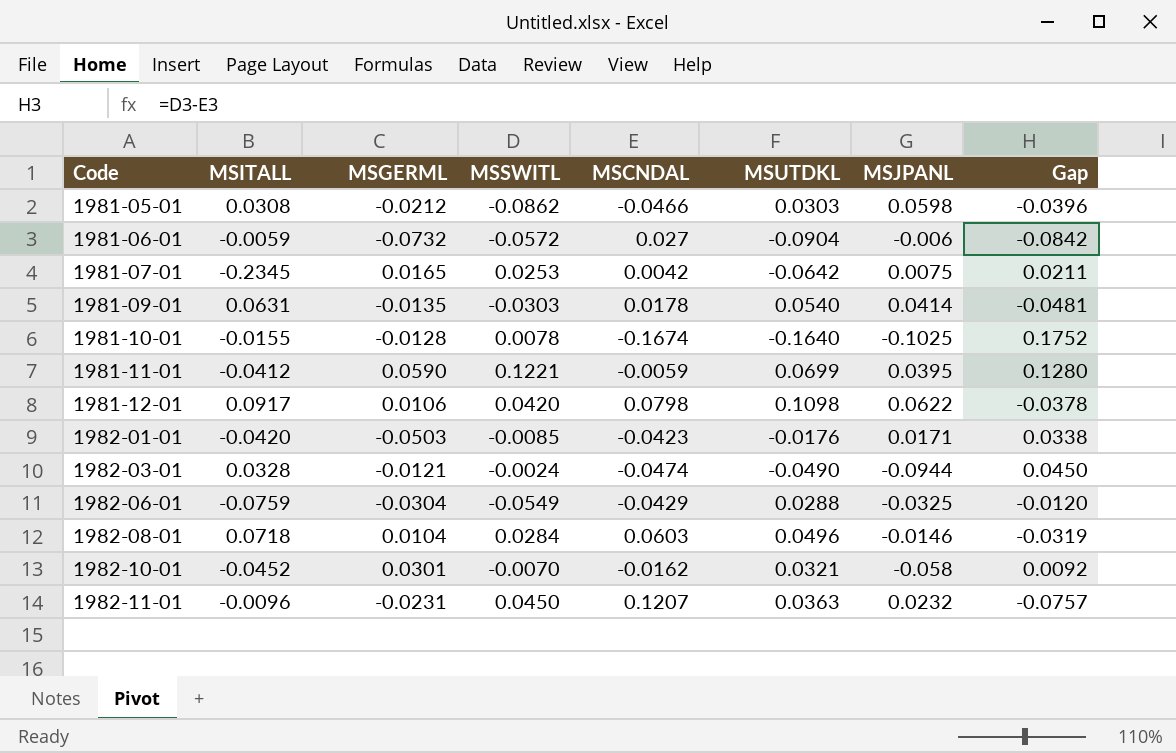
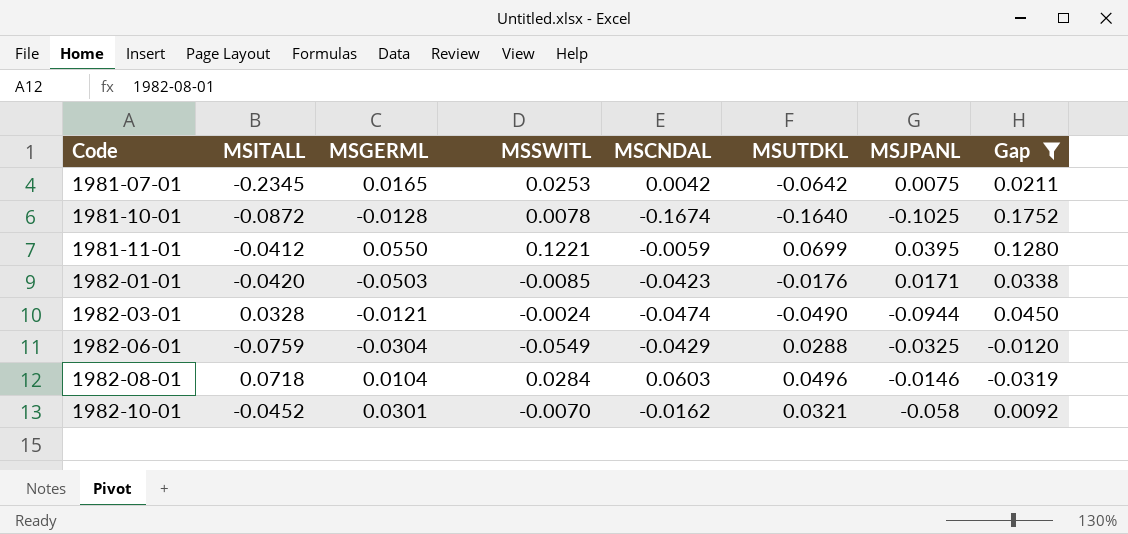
filter: none -> Gap >= -0.0319
1981-10-01 | MSITALL: -0.0155 -> -0.0872
1981-11-01 | MSGERML: 0.0590 -> 0.0550

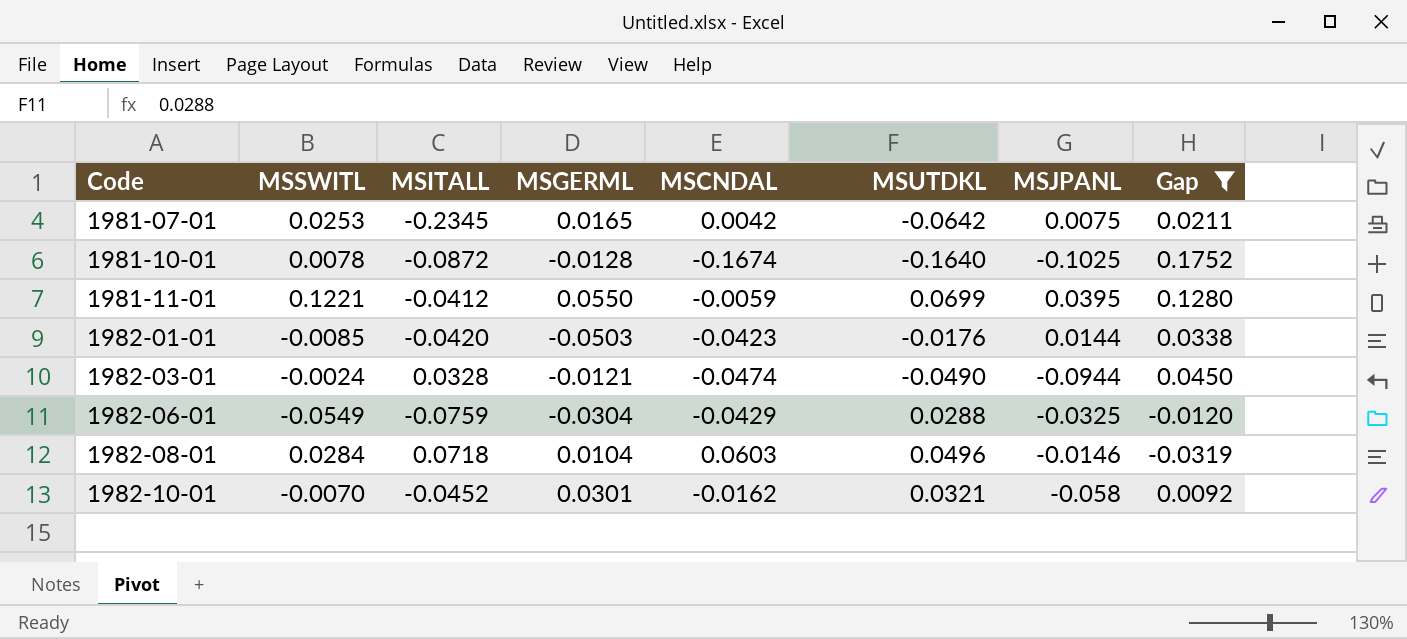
column MSSWITL | position: 4 -> 2
1982-01-01 | MSJPANL: 0.0171 -> 0.0144

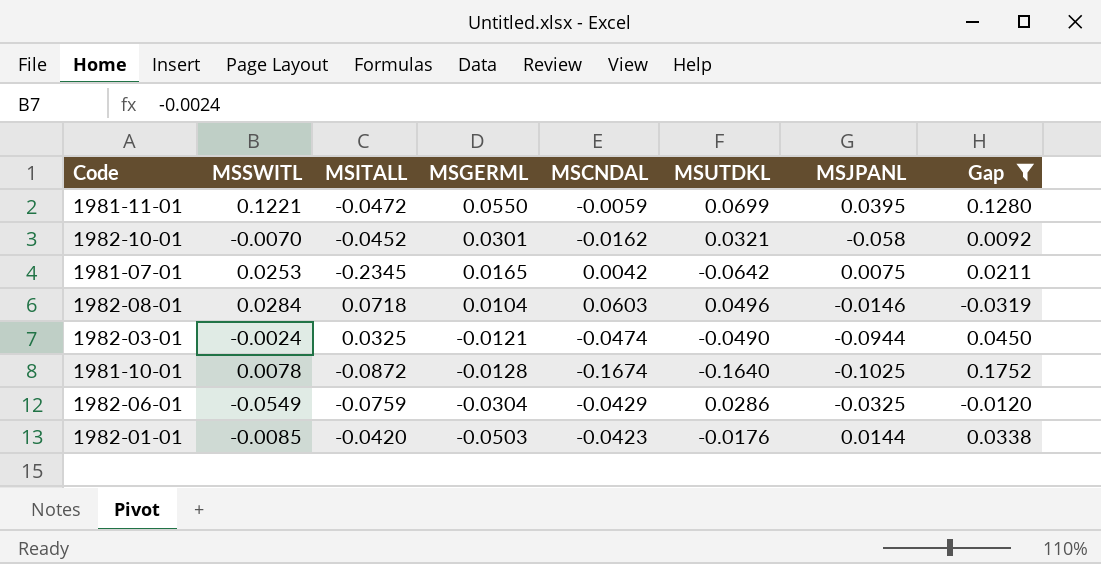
row order: Code ascending -> MSGERML descending
1981-11-01 | MSITALL: -0.0412 -> -0.0472
1982-03-01 | MSITALL: 0.0328 -> 0.0325
1982-06-01 | MSUTDKL: 0.0288 -> 0.0286

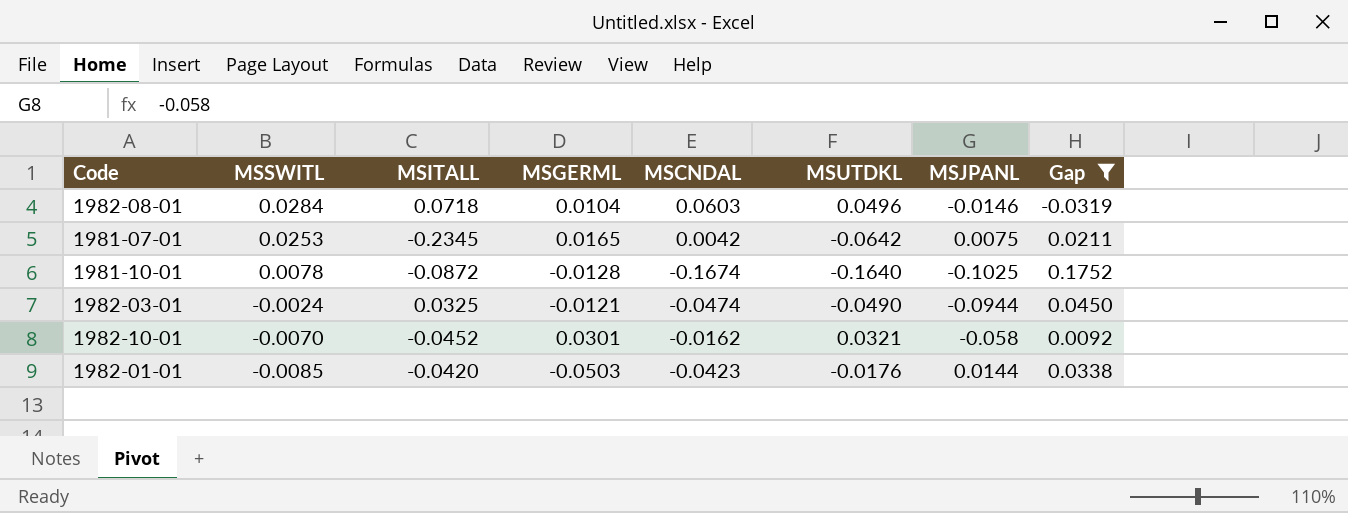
row order: MSGERML descending -> MSSWITL descending
row 1981-11-01: 0.1221 | -0.0472 | 0.0550 | -0.0059 | 0.0699 | 0.0395 | 0.1280 -> none
row 1982-06-01: -0.0549 | -0.0759 | -0.0304 | -0.0429 | 0.0286 | -0.0325 | -0.0120 -> none

